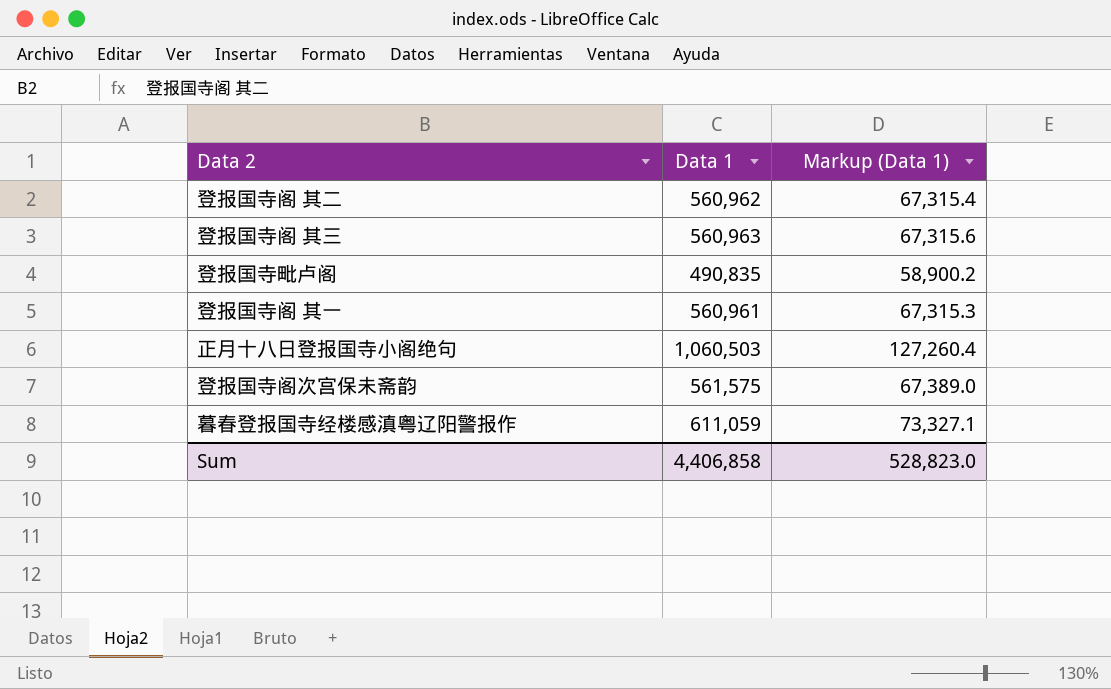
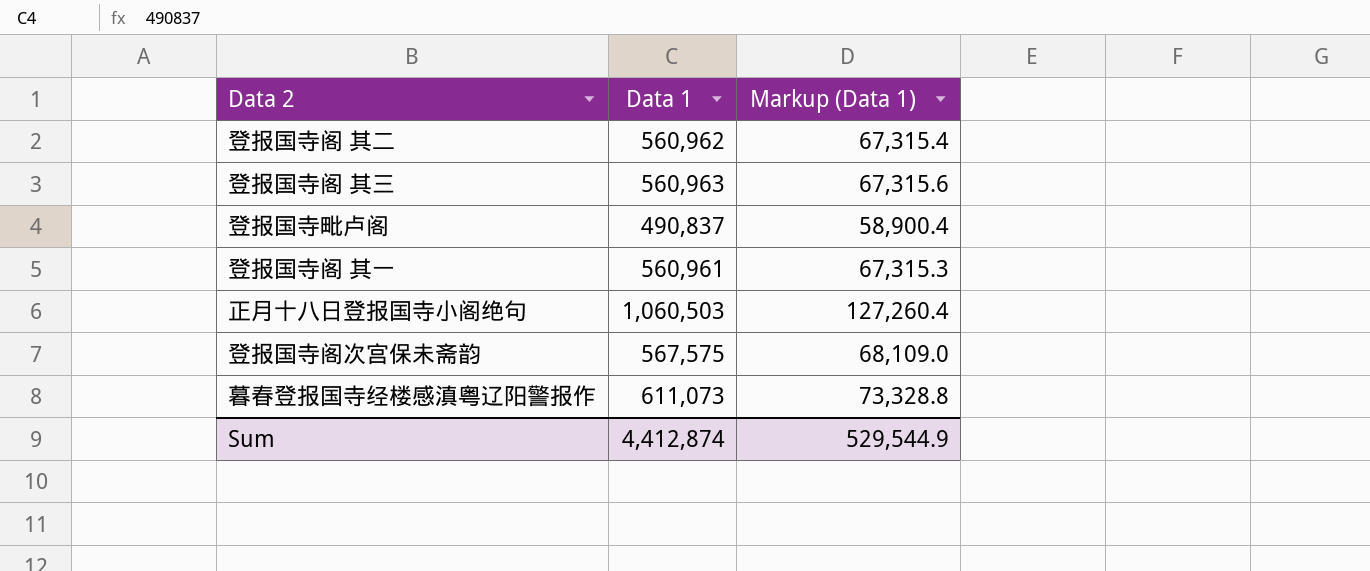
登报国寺毗卢阁 | Data 1: 490,835 -> 490,837
登报国寺毗卢阁 | Markup (Data 1): 58,900.2 -> 58,900.4
登报国寺阁次宫保未斋韵 | Data 1: 561,575 -> 567,575
登报国寺阁次宫保未斋韵 | Markup (Data 1): 67,389.0 -> 68,109.0
暮春登报国寺经楼感滇粤辽阳警报作 | Data 1: 611,059 -> 611,073
暮春登报国寺经楼感滇粤辽阳警报作 | Markup (Data 1): 73,327.1 -> 73,328.8
Sum | Data 1: 4,406,858 -> 4,412,874
Sum | Markup (Data 1): 528,823.0 -> 529,544.9

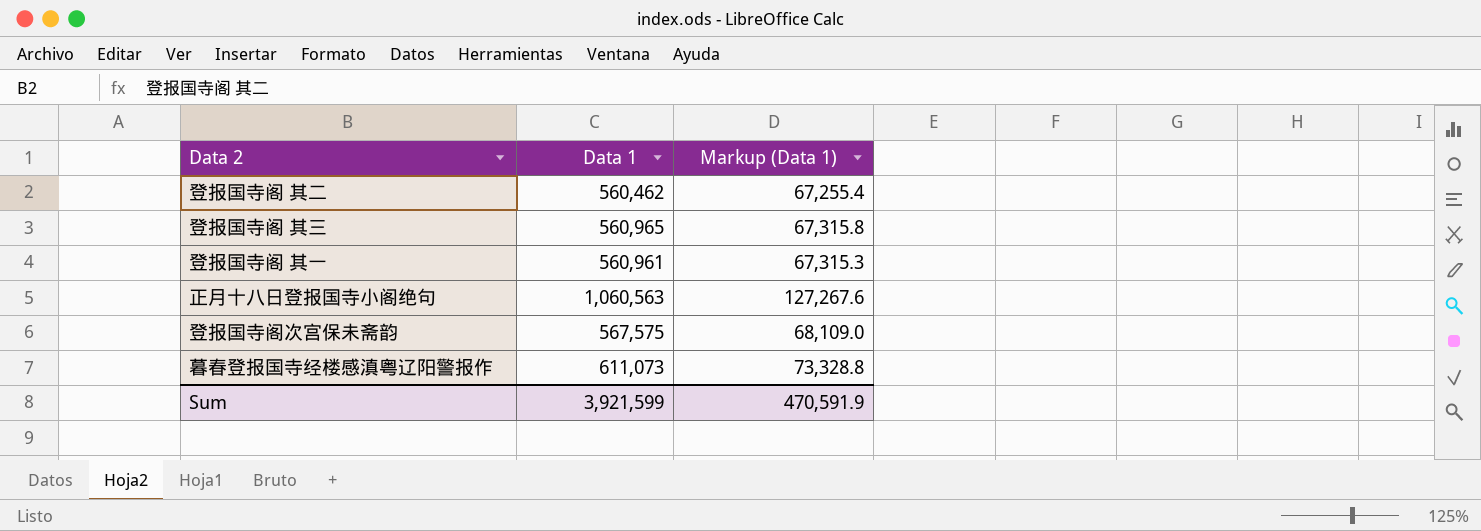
row 登报国寺毗卢阁: 490,837 | 58,900.4 -> none
登报国寺阁 其二 | Data 1: 560,962 -> 560,462
登报国寺阁 其二 | Markup (Data 1): 67,315.4 -> 67,255.4
登报国寺阁 其三 | Data 1: 560,963 -> 560,965
登报国寺阁 其三 | Markup (Data 1): 67,315.6 -> 67,315.8
正月十八日登报国寺小阁绝句 | Data 1: 1,060,503 -> 1,060,563
正月十八日登报国寺小阁绝句 | Markup (Data 1): 127,260.4 -> 127,267.6
Sum | Data 1: 4,412,874 -> 3,921,599
Sum | Markup (Data 1): 529,544.9 -> 470,591.9

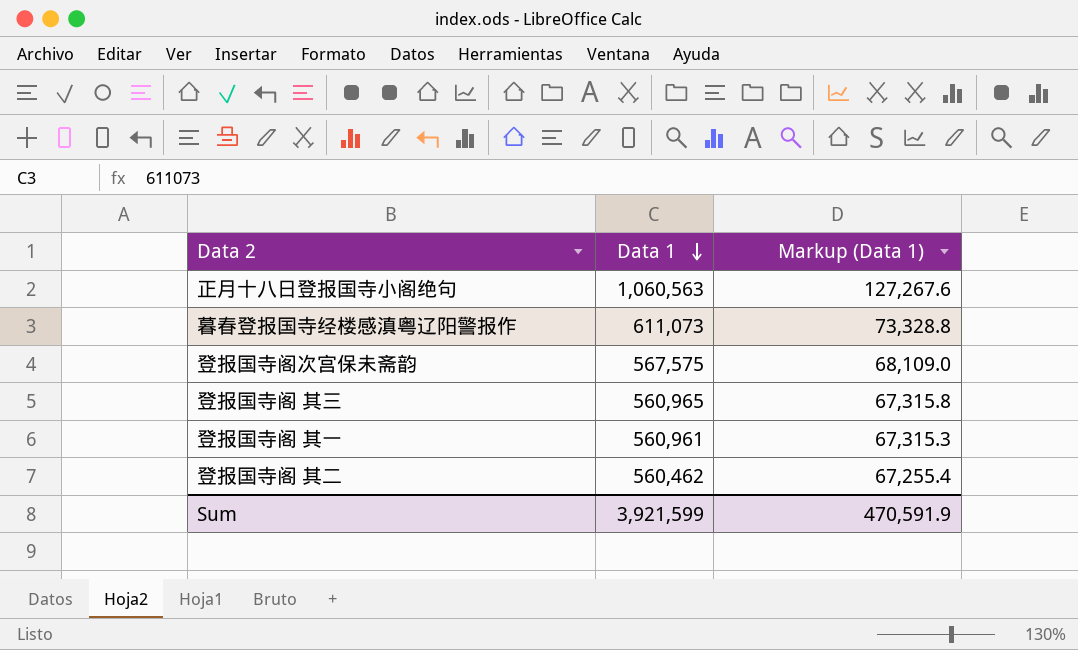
row order: none -> Data 1 descending

